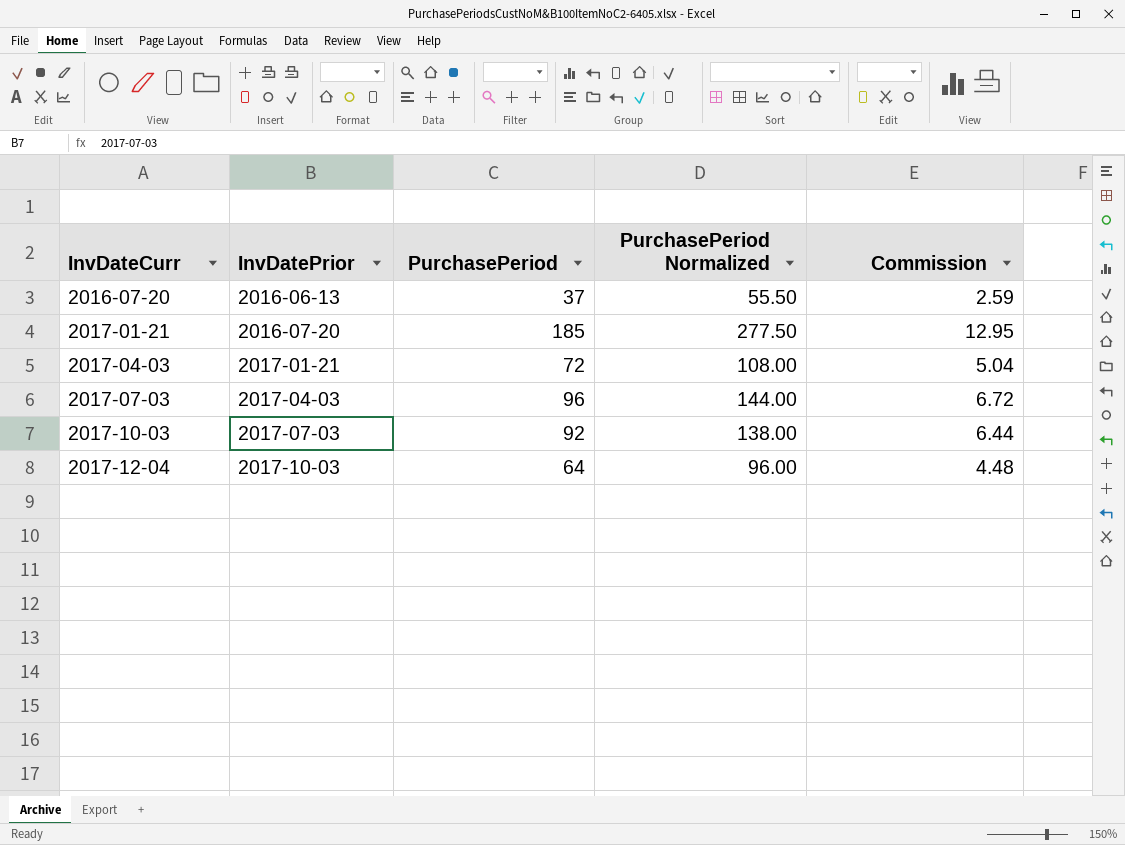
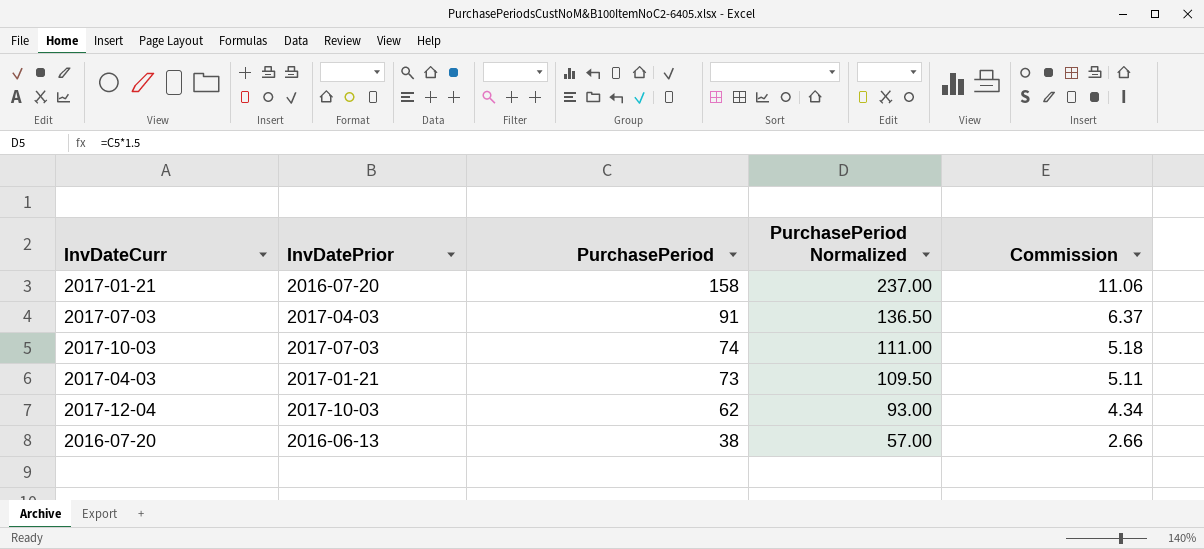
row order: InvDateCurr ascending -> PurchasePeriod descending
2017-01-21 | PurchasePeriod: 185 -> 158
2017-01-21 | PurchasePeriod Normalized: 277.50 -> 237.00
2017-01-21 | Commission: 12.95 -> 11.06
2017-07-03 | PurchasePeriod: 96 -> 91
2017-07-03 | PurchasePeriod Normalized: 144.00 -> 136.50
2017-07-03 | Commission: 6.72 -> 6.37
2017-10-03 | PurchasePeriod: 92 -> 74
2017-10-03 | PurchasePeriod Normalized: 138.00 -> 111.00
2017-10-03 | Commission: 6.44 -> 5.18
2017-04-03 | PurchasePeriod: 72 -> 73
2017-04-03 | PurchasePeriod Normalized: 108.00 -> 109.50
2017-04-03 | Commission: 5.04 -> 5.11
2017-12-04 | PurchasePeriod: 64 -> 62
2017-12-04 | PurchasePeriod Normalized: 96.00 -> 93.00
2017-12-04 | Commission: 4.48 -> 4.34
2016-07-20 | PurchasePeriod: 37 -> 38
2016-07-20 | PurchasePeriod Normalized: 55.50 -> 57.00
2016-07-20 | Commission: 2.59 -> 2.66

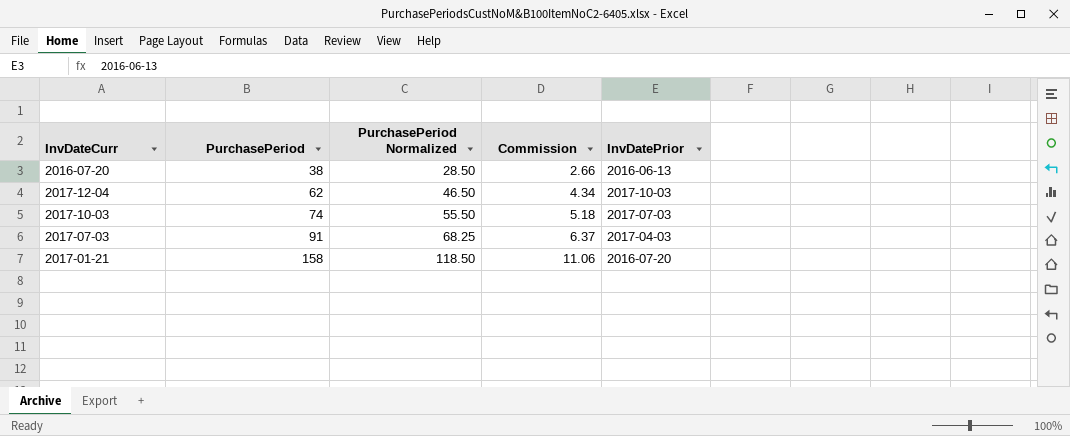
row order: PurchasePeriod descending -> PurchasePeriod ascending
column PurchasePeriod Normalized | formula: [PurchasePeriod] * 1.5 -> [PurchasePeriod] * 0.75
column InvDatePrior | position: 2 -> 5
row 2017-04-03: 2017-01-21 | 73 | 109.50 | 5.11 -> none

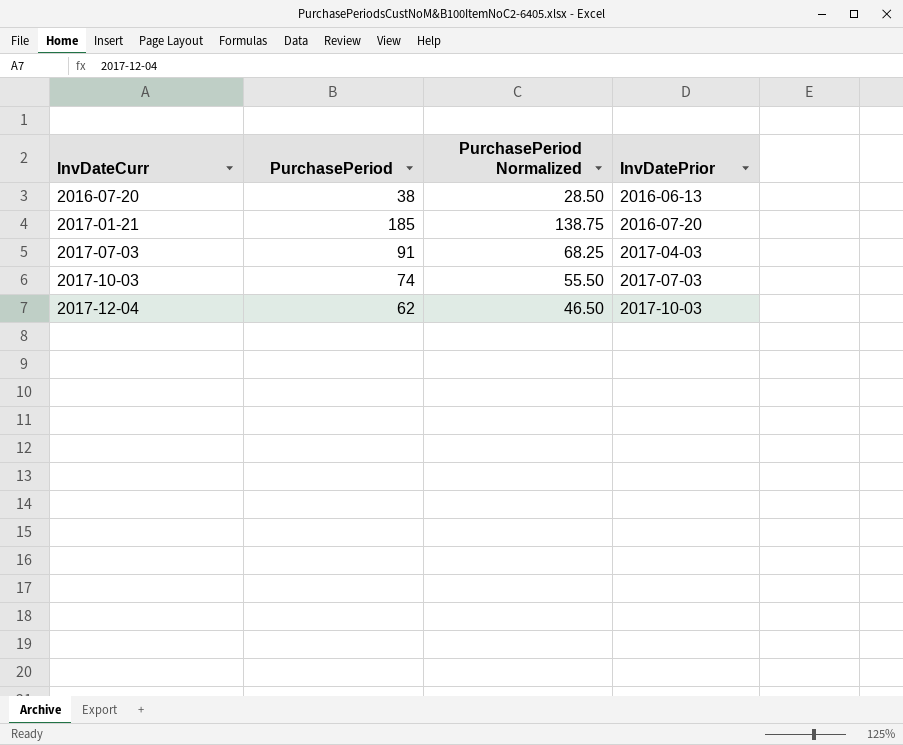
row order: PurchasePeriod ascending -> InvDateCurr ascending
column Commission | formula: [PurchasePeriod] * 0.07 -> none
2017-01-21 | PurchasePeriod: 158 -> 185
2017-01-21 | PurchasePeriod Normalized: 118.50 -> 138.75

